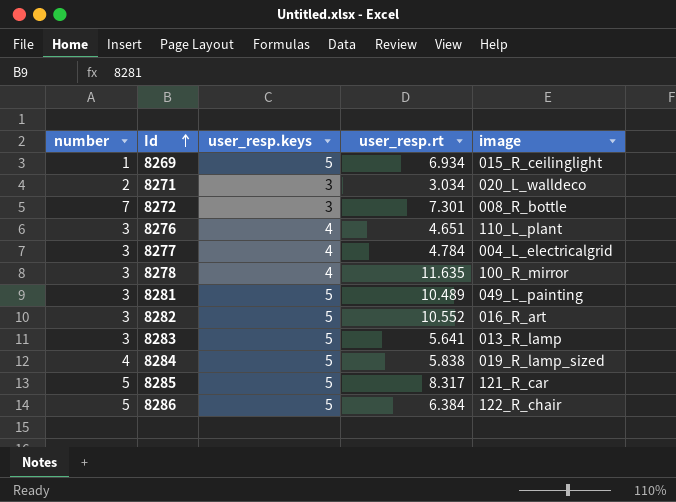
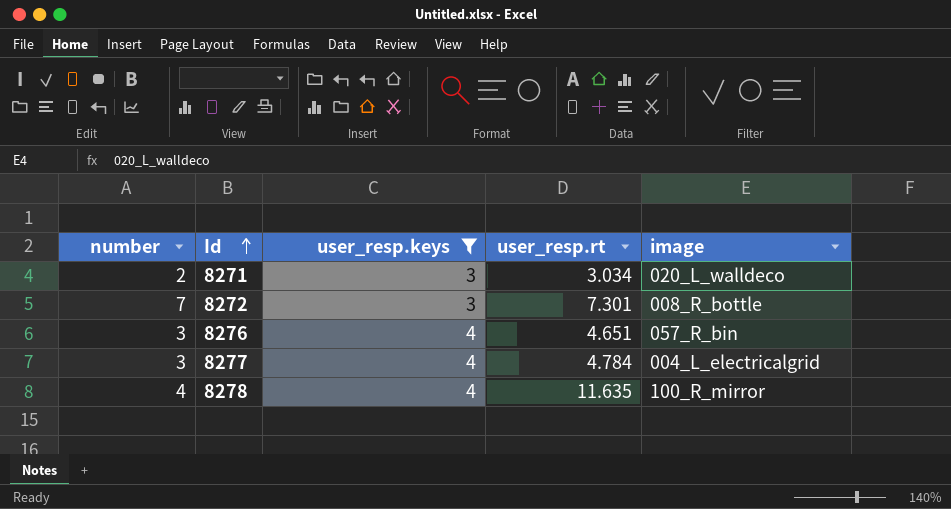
filter: none -> user_resp.keys != 5
8276 | image: 110_L_plant -> 057_R_bin
8278 | number: 3 -> 4

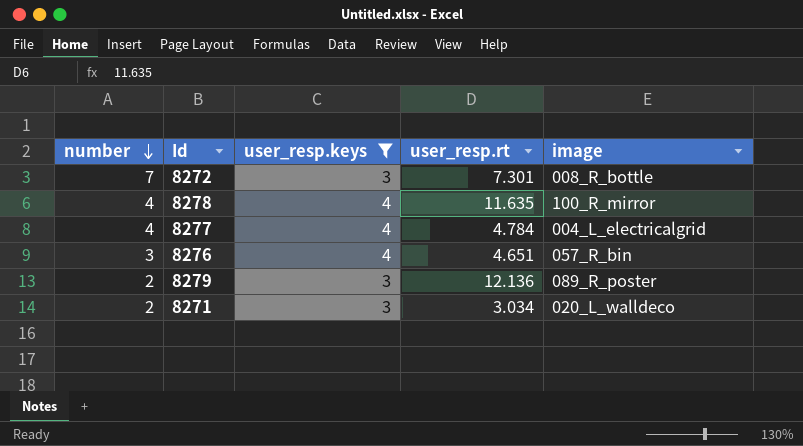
row order: Id ascending -> number descending
8277 | number: 3 -> 4
row 8279: none -> 2 | 3 | 12.136 | 089_R_poster

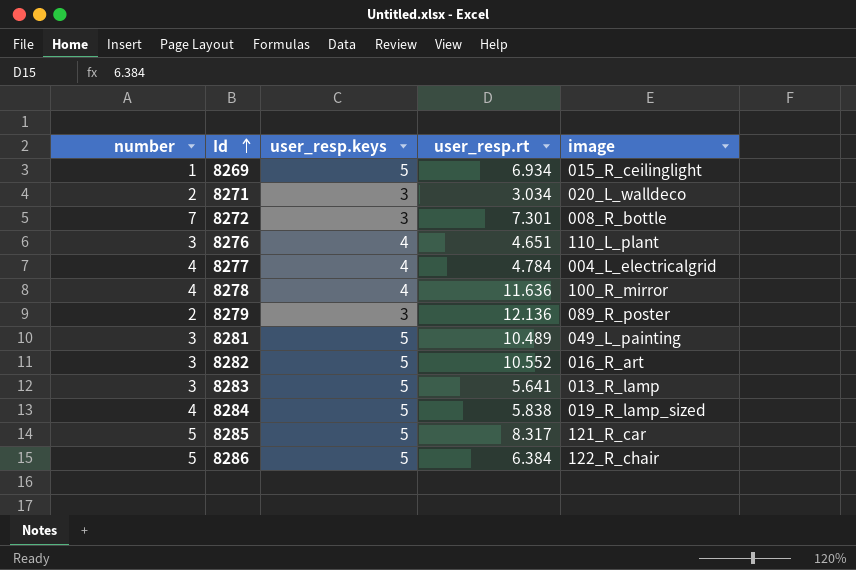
filter: user_resp.keys != 5 -> none
row order: number descending -> Id ascending
8276 | image: 057_R_bin -> 110_L_plant
8278 | user_resp.rt: 11.635 -> 11.636

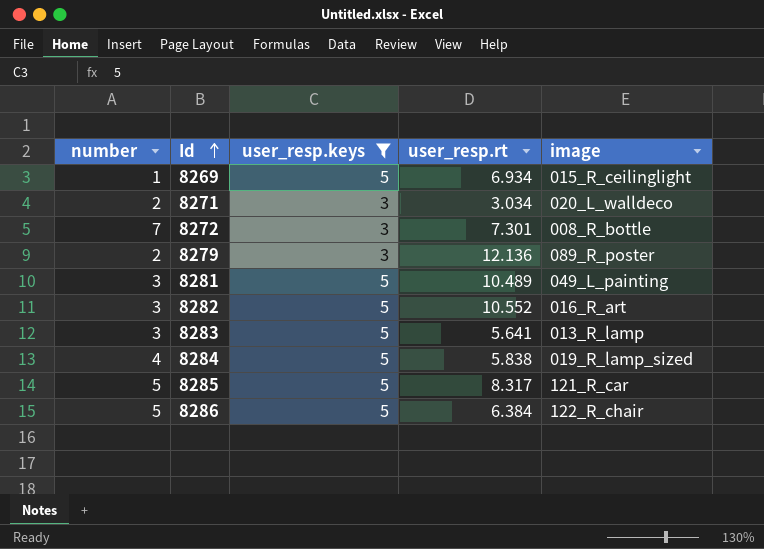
filter: none -> user_resp.keys != 4

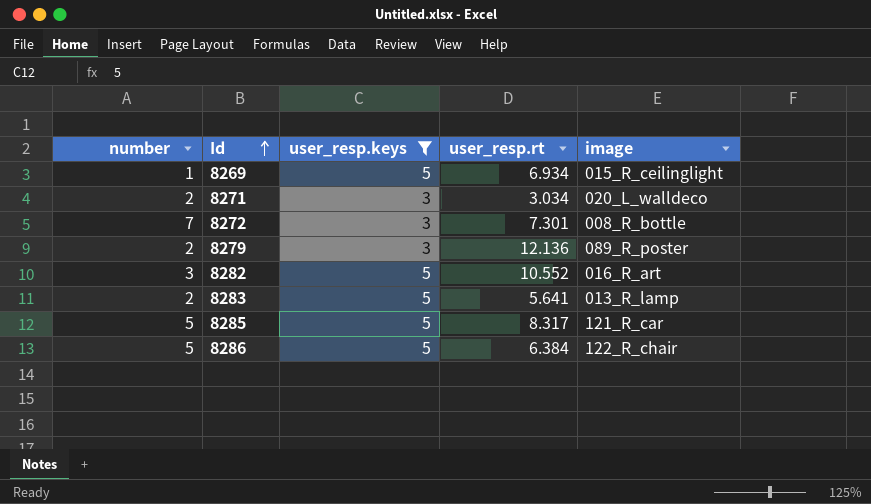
row 8281: 3 | 5 | 10.489 | 049_L_painting -> none
row 8284: 4 | 5 | 5.838 | 019_R_lamp_sized -> none
8283 | number: 3 -> 2

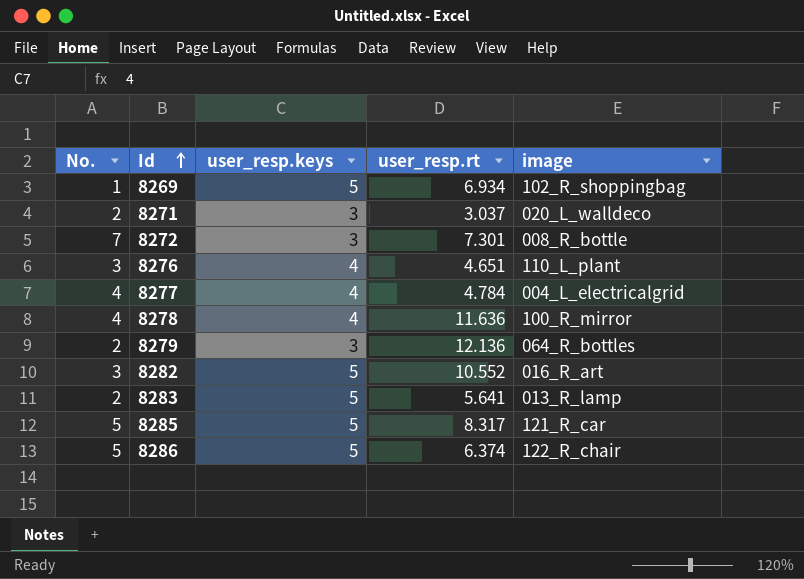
filter: user_resp.keys != 4 -> none
column name: number -> No.
8269 | image: 015_R_ceilinglight -> 102_R_shoppingbag
8271 | user_resp.rt: 3.034 -> 3.037
8279 | image: 089_R_poster -> 064_R_bottles
8286 | user_resp.rt: 6.384 -> 6.374

